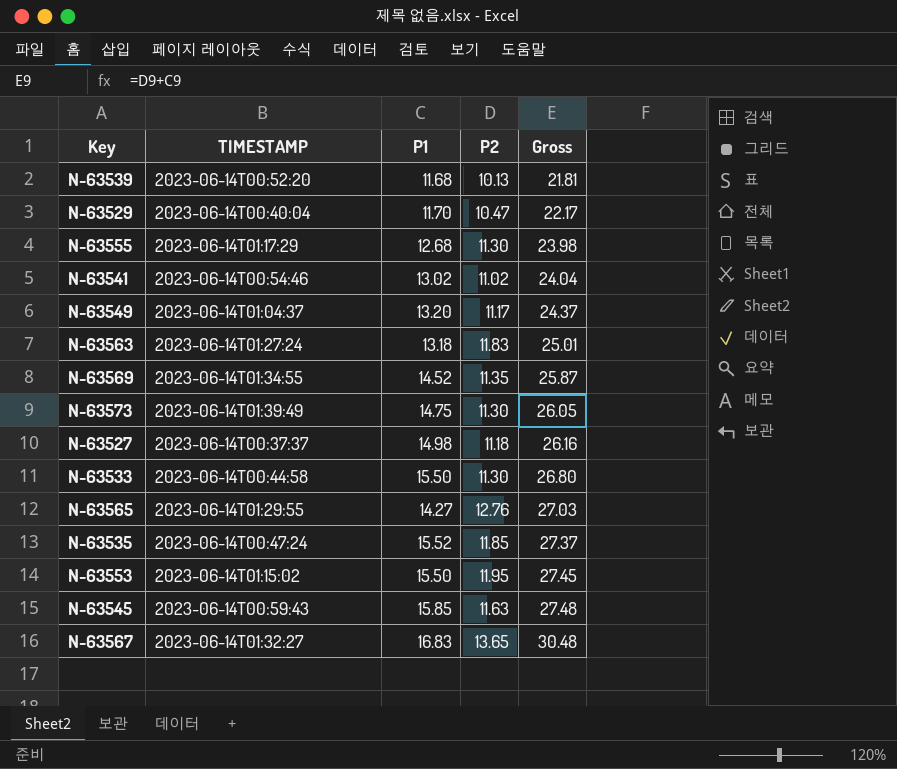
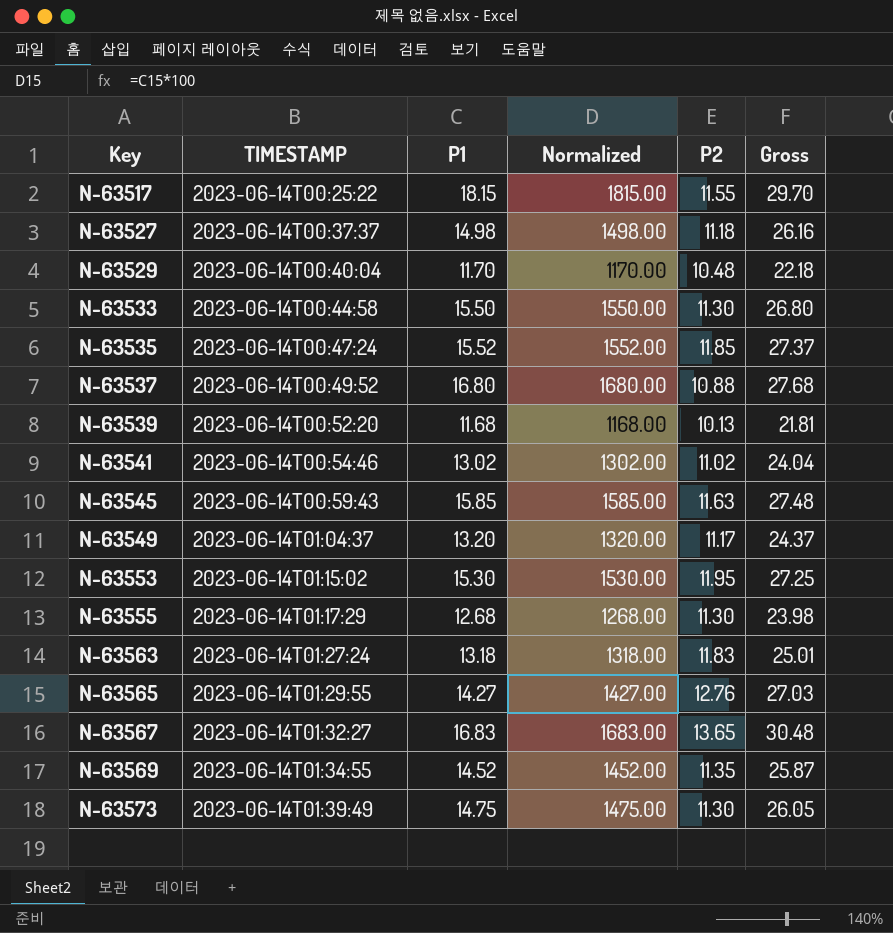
row order: Gross ascending -> Key ascending
column Normalized | formula: none -> [P1] * 100
row N-63517: none -> 2023-06-14T00:25:22 | 18.15 | 1815.00 | 11.55 | 29.70
N-63529 | P2: 10.47 -> 10.48
N-63529 | Gross: 22.17 -> 22.18
row N-63537: none -> 2023-06-14T00:49:52 | 16.80 | 1680.00 | 10.88 | 27.68
N-63553 | P1: 15.50 -> 15.30
N-63553 | Gross: 27.45 -> 27.25

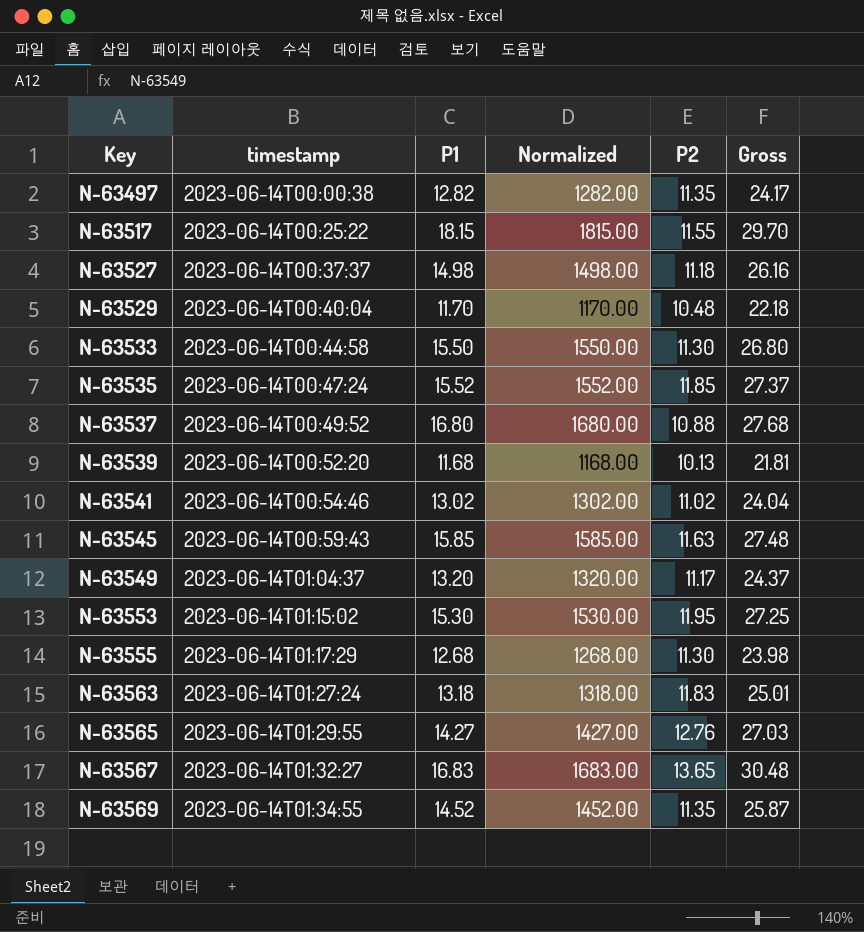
column name: TIMESTAMP -> timestamp
row N-63573: 2023-06-14T01:39:49 | 14.75 | 1475.00 | 11.30 | 26.05 -> none
row N-63497: none -> 2023-06-14T00:00:38 | 12.82 | 1282.00 | 11.35 | 24.17

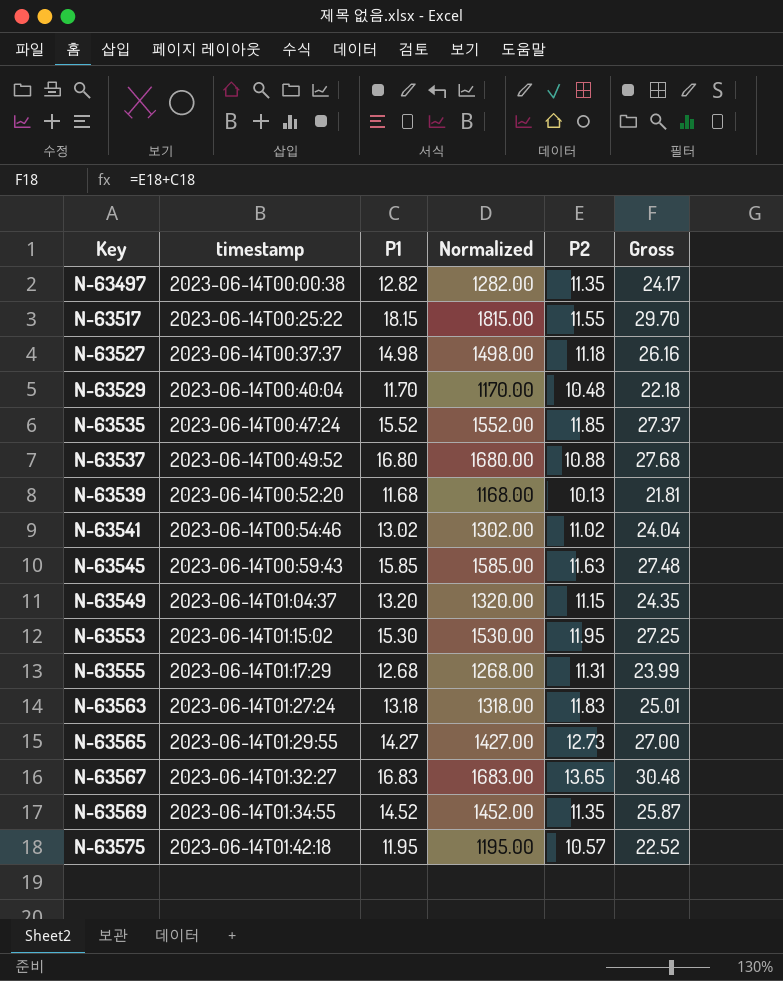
row N-63533: 2023-06-14T00:44:58 | 15.50 | 1550.00 | 11.30 | 26.80 -> none
N-63549 | P2: 11.17 -> 11.15
N-63549 | Gross: 24.37 -> 24.35
N-63555 | P2: 11.30 -> 11.31
N-63555 | Gross: 23.98 -> 23.99
N-63565 | P2: 12.76 -> 12.73
N-63565 | Gross: 27.03 -> 27.00
row N-63575: none -> 2023-06-14T01:42:18 | 11.95 | 1195.00 | 10.57 | 22.52

